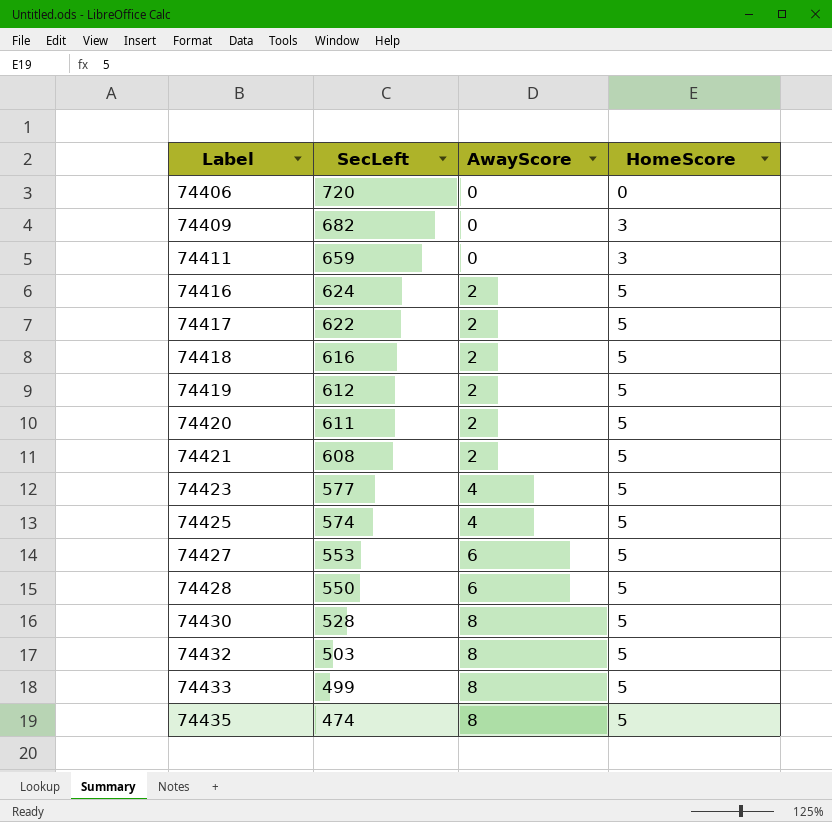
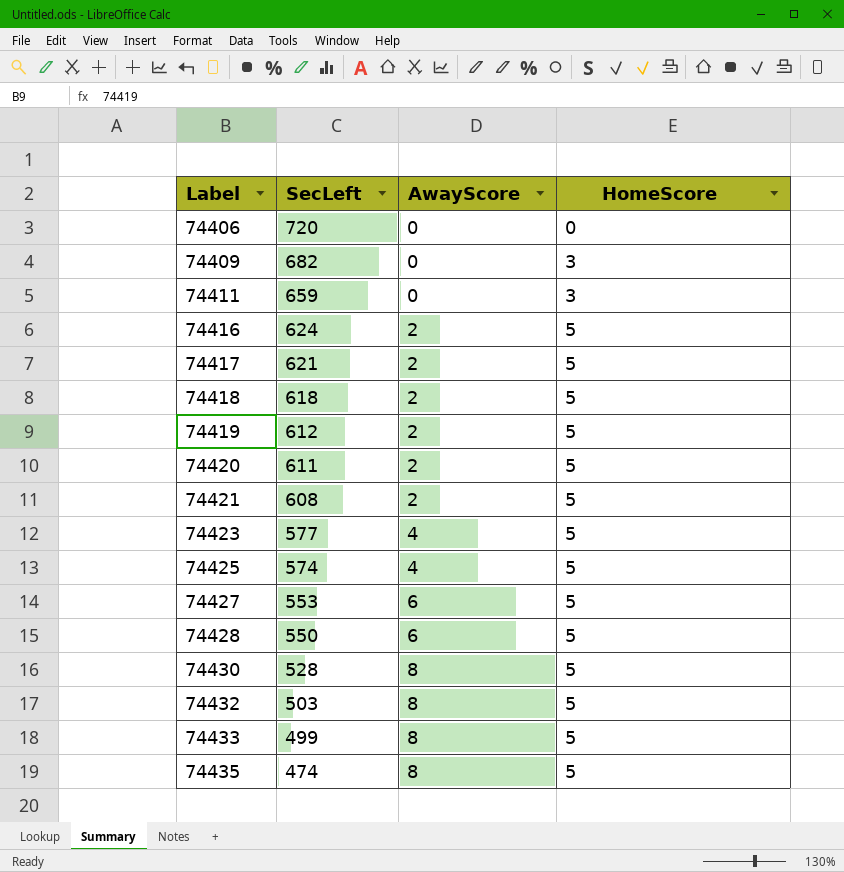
74417 | SecLeft: 622 -> 621
74418 | SecLeft: 616 -> 618

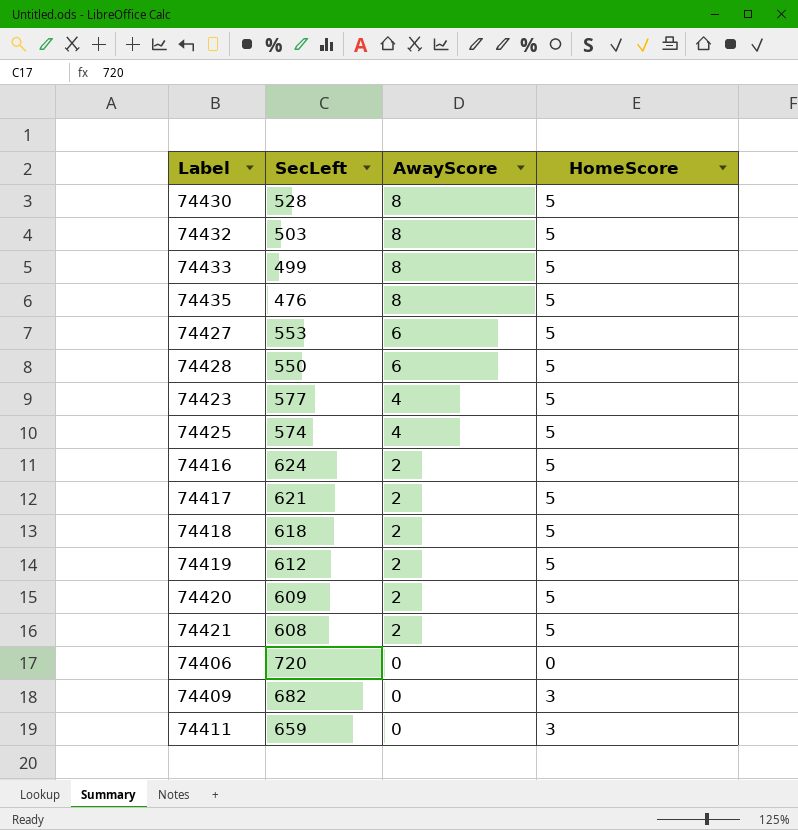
row order: Label ascending -> AwayScore descending
74435 | SecLeft: 474 -> 476
74420 | SecLeft: 611 -> 609

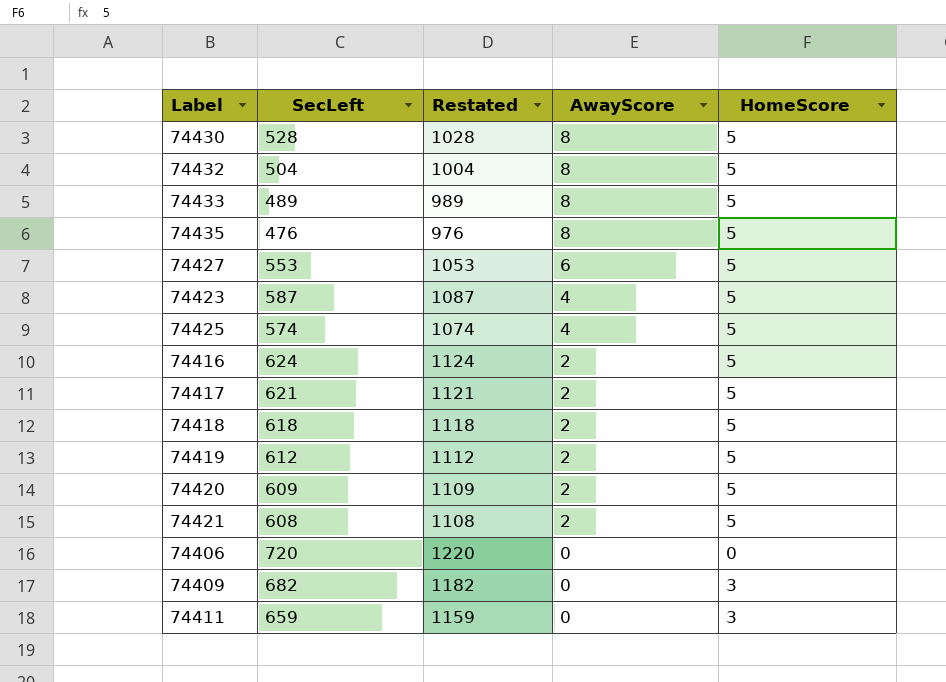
column Restated | formula: none -> [SecLeft] + 500
row 74428: 550 | 6 | 5 -> none
74432 | SecLeft: 503 -> 504
74433 | SecLeft: 499 -> 489
74423 | SecLeft: 577 -> 587

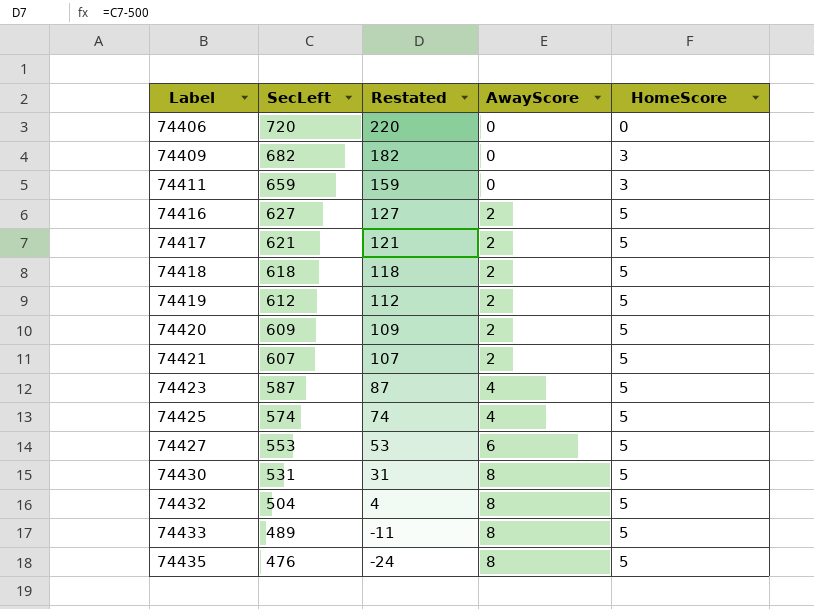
row order: AwayScore descending -> Label ascending
column Restated | formula: [SecLeft] + 500 -> [SecLeft] - 500
74416 | SecLeft: 624 -> 627
74421 | SecLeft: 608 -> 607
74430 | SecLeft: 528 -> 531

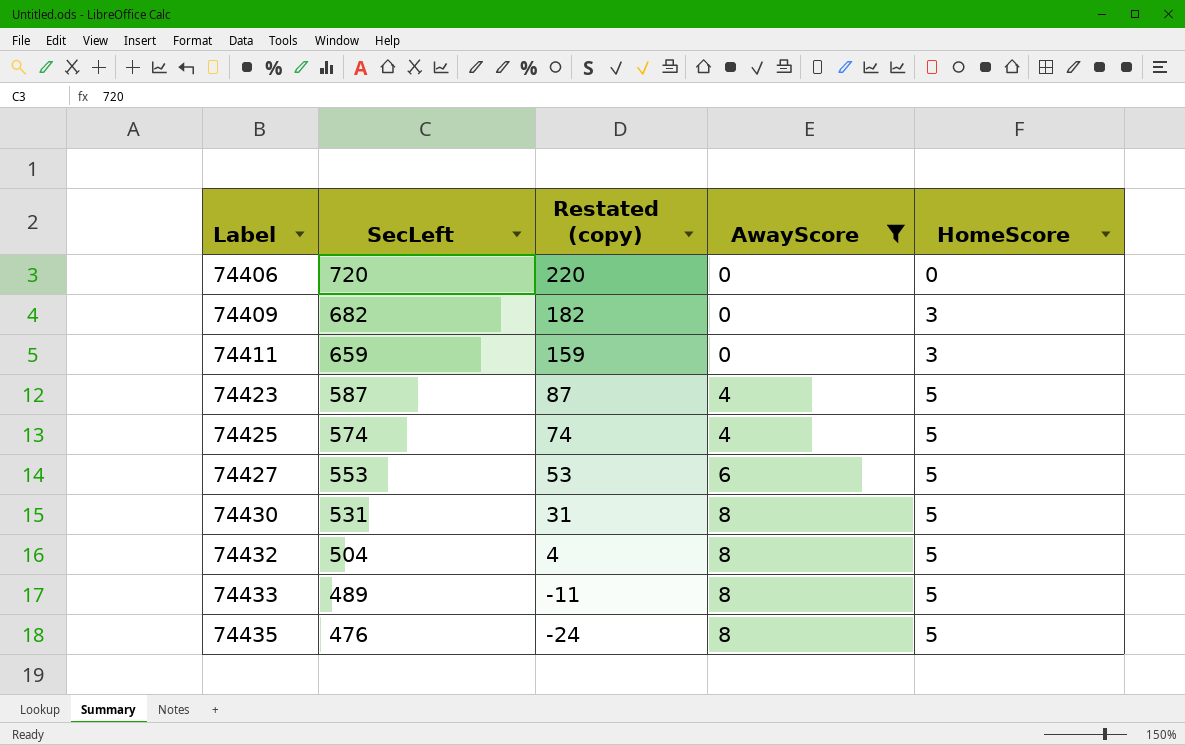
filter: none -> AwayScore != 2
column name: Restated -> Restated (copy)

